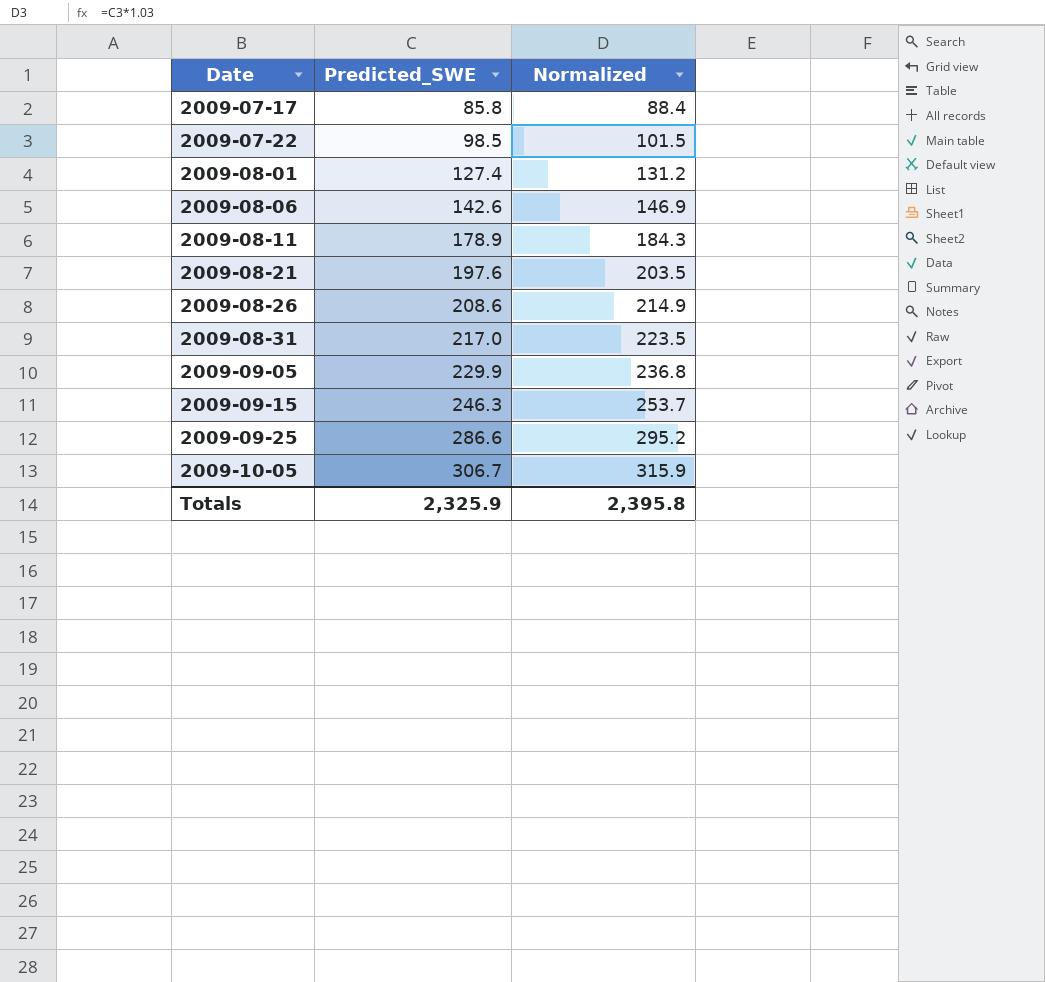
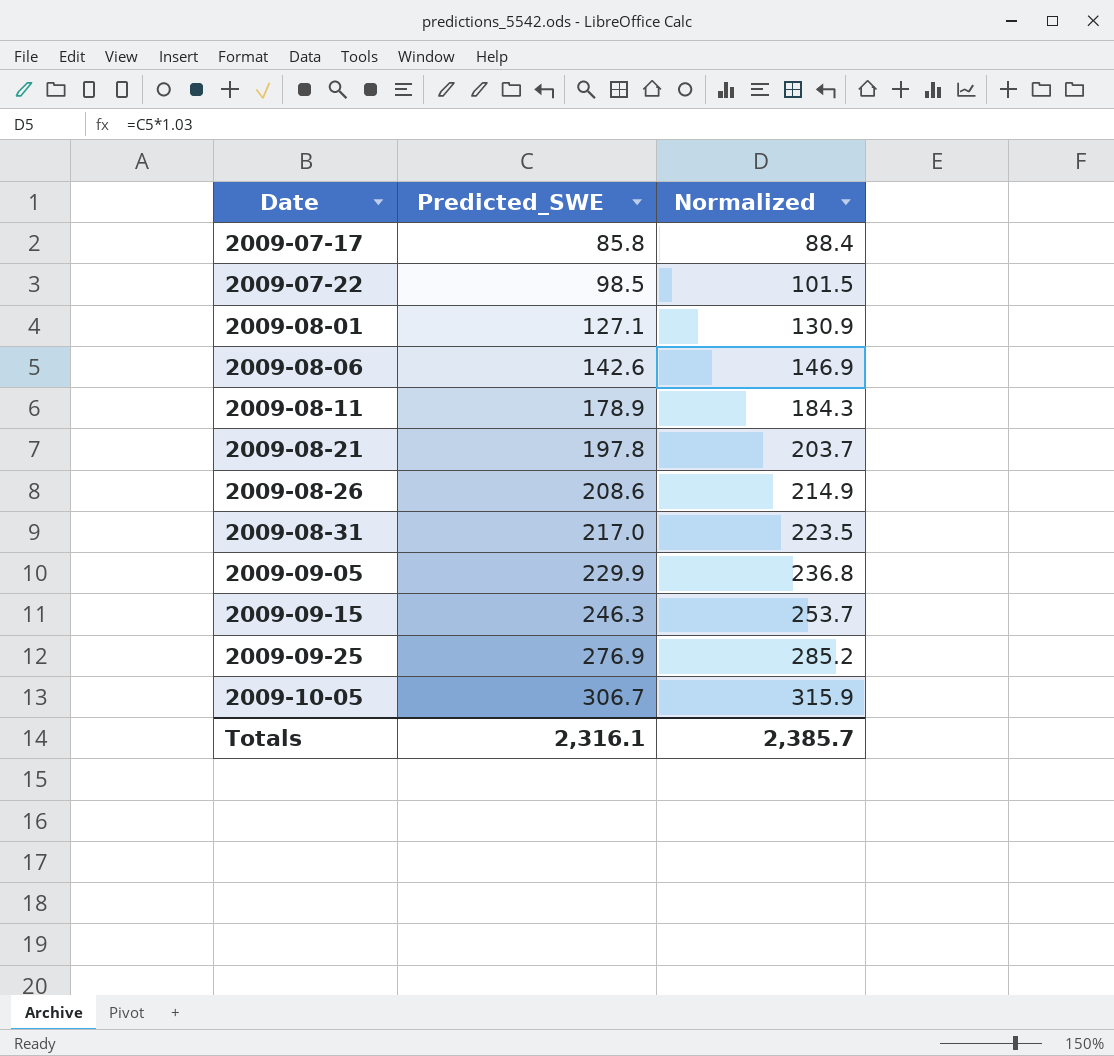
2009-08-01 | Predicted_SWE: 127.4 -> 127.1
2009-08-01 | Normalized: 131.2 -> 130.9
2009-08-21 | Predicted_SWE: 197.6 -> 197.8
2009-08-21 | Normalized: 203.5 -> 203.7
2009-09-25 | Predicted_SWE: 286.6 -> 276.9
2009-09-25 | Normalized: 295.2 -> 285.2
Totals | Predicted_SWE: 2,325.9 -> 2,316.1
Totals | Normalized: 2,395.8 -> 2,385.7

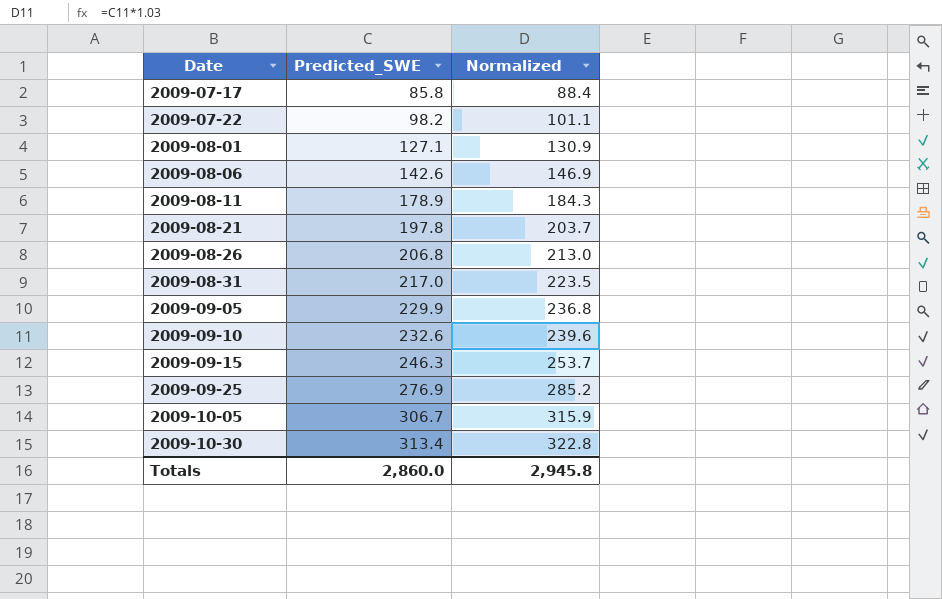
2009-07-22 | Predicted_SWE: 98.5 -> 98.2
2009-07-22 | Normalized: 101.5 -> 101.1
2009-08-26 | Predicted_SWE: 208.6 -> 206.8
2009-08-26 | Normalized: 214.9 -> 213.0
row 2009-09-10: none -> 232.6 | 239.6
row 2009-10-30: none -> 313.4 | 322.8
Totals | Predicted_SWE: 2,316.1 -> 2,860.0
Totals | Normalized: 2,385.7 -> 2,945.8

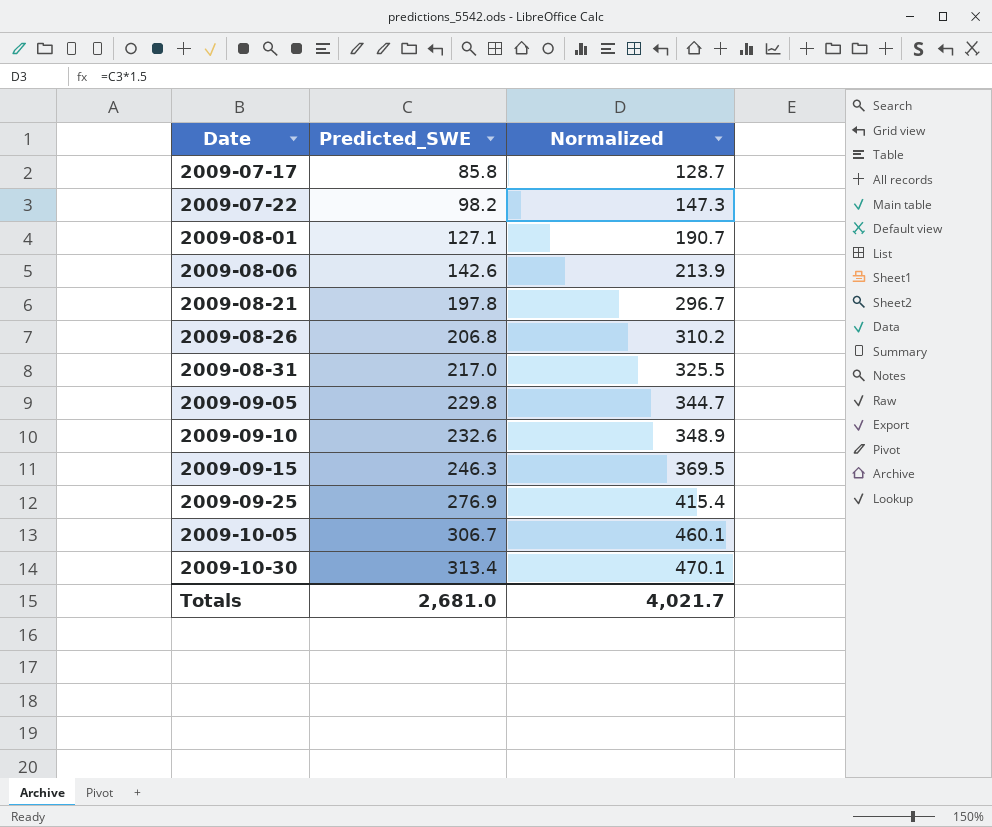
column Normalized | formula: [Predicted_SWE] * 1.03 -> [Predicted_SWE] * 1.5
row 2009-08-11: 178.9 | 184.3 -> none
2009-09-05 | Predicted_SWE: 229.9 -> 229.8
Totals | Predicted_SWE: 2,860.0 -> 2,681.0
Totals | Normalized: 2,945.8 -> 4,021.7

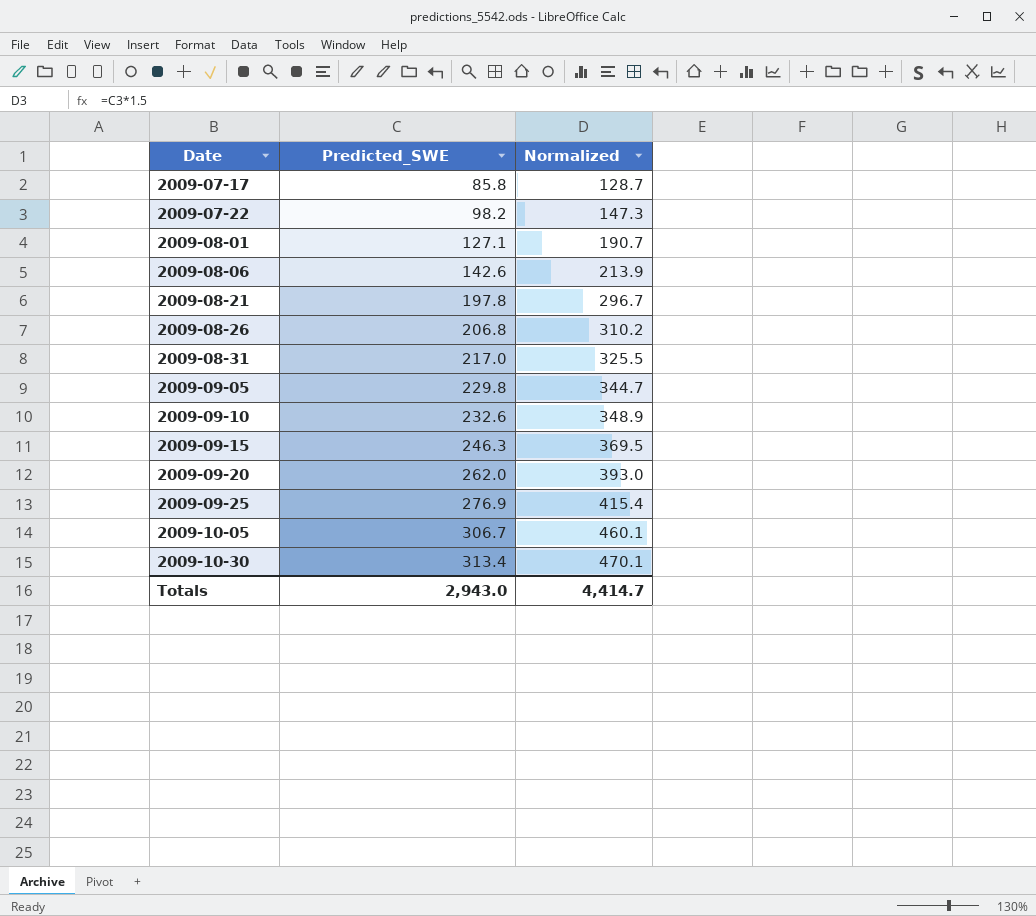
row 2009-09-20: none -> 262.0 | 393.0
Totals | Predicted_SWE: 2,681.0 -> 2,943.0
Totals | Normalized: 4,021.7 -> 4,414.7

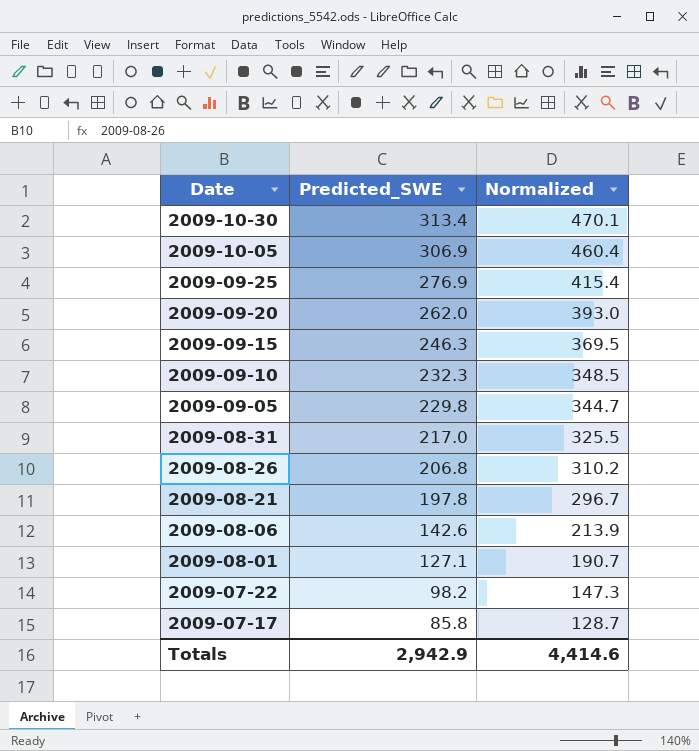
row order: Date ascending -> Date descending
2009-10-05 | Predicted_SWE: 306.7 -> 306.9
2009-10-05 | Normalized: 460.1 -> 460.4
2009-09-10 | Predicted_SWE: 232.6 -> 232.3
2009-09-10 | Normalized: 348.9 -> 348.5
Totals | Predicted_SWE: 2,943.0 -> 2,942.9
Totals | Normalized: 4,414.7 -> 4,414.6

